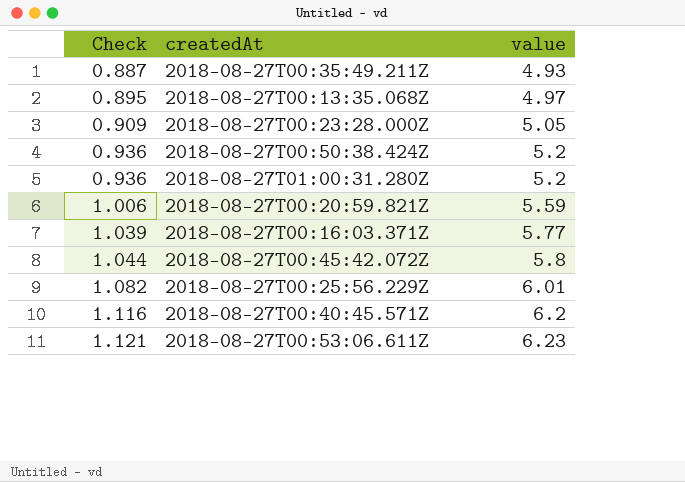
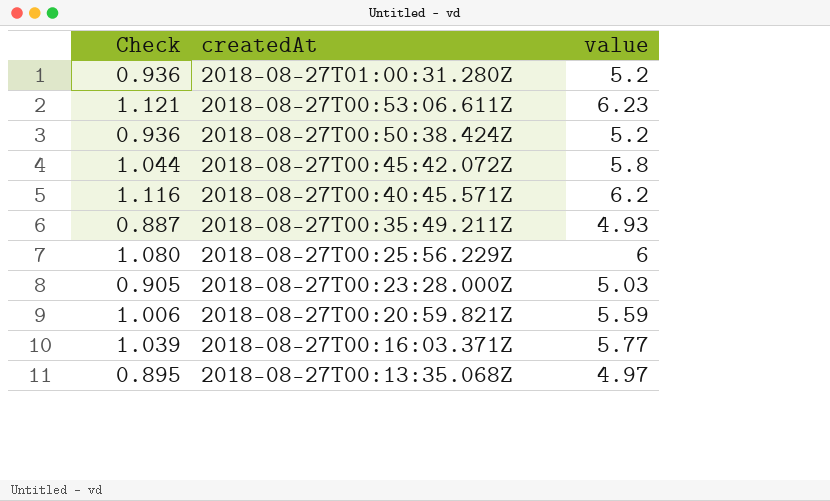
row order: Check ascending -> createdAt descending
2018-08-27T00:25:56.229Z | Check: 1.082 -> 1.080
2018-08-27T00:25:56.229Z | value: 6.01 -> 6
2018-08-27T00:23:28.000Z | Check: 0.909 -> 0.905
2018-08-27T00:23:28.000Z | value: 5.05 -> 5.03

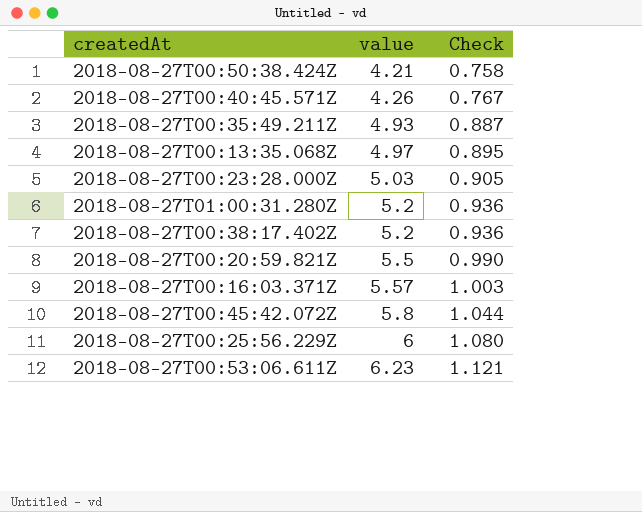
row order: createdAt descending -> value ascending
column Check | position: 1 -> 3
2018-08-27T00:50:38.424Z | value: 5.2 -> 4.21
2018-08-27T00:50:38.424Z | Check: 0.936 -> 0.758
2018-08-27T00:40:45.571Z | value: 6.2 -> 4.26
2018-08-27T00:40:45.571Z | Check: 1.116 -> 0.767
row 2018-08-27T00:38:17.402Z: none -> 5.2 | 0.936
2018-08-27T00:20:59.821Z | value: 5.59 -> 5.5
2018-08-27T00:20:59.821Z | Check: 1.006 -> 0.990
2018-08-27T00:16:03.371Z | value: 5.77 -> 5.57
2018-08-27T00:16:03.371Z | Check: 1.039 -> 1.003

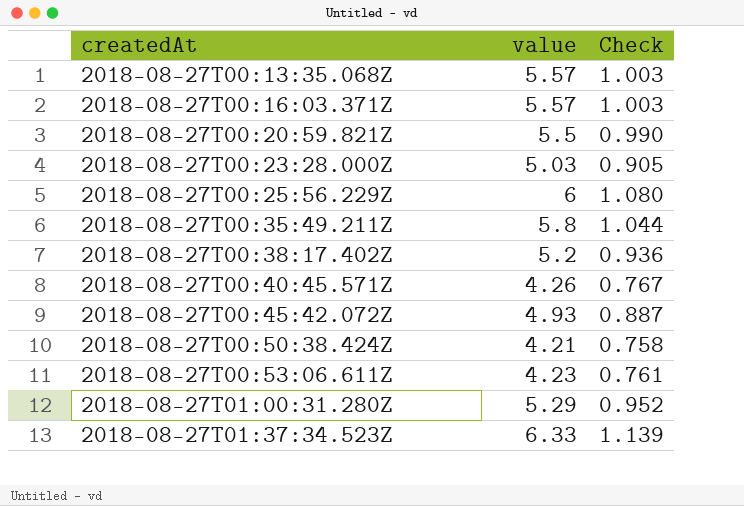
row order: value ascending -> createdAt ascending
2018-08-27T00:13:35.068Z | value: 4.97 -> 5.57
2018-08-27T00:13:35.068Z | Check: 0.895 -> 1.003
2018-08-27T00:35:49.211Z | value: 4.93 -> 5.8
2018-08-27T00:35:49.211Z | Check: 0.887 -> 1.044
2018-08-27T00:45:42.072Z | value: 5.8 -> 4.93
2018-08-27T00:45:42.072Z | Check: 1.044 -> 0.887
2018-08-27T00:53:06.611Z | value: 6.23 -> 4.23
2018-08-27T00:53:06.611Z | Check: 1.121 -> 0.761
2018-08-27T01:00:31.280Z | value: 5.2 -> 5.29
2018-08-27T01:00:31.280Z | Check: 0.936 -> 0.952
row 2018-08-27T01:37:34.523Z: none -> 6.33 | 1.139

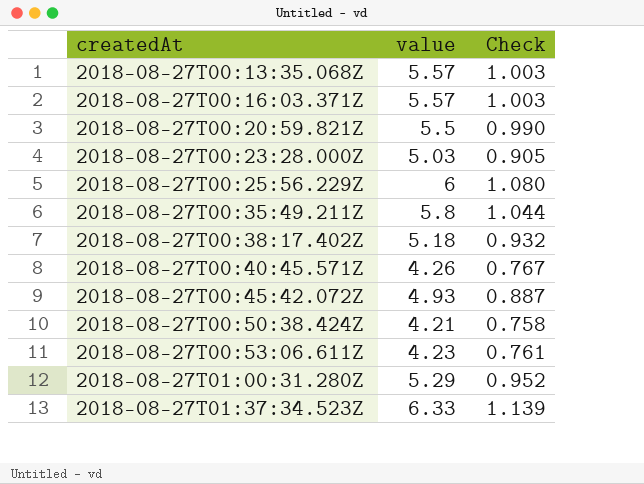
2018-08-27T00:38:17.402Z | value: 5.2 -> 5.18
2018-08-27T00:38:17.402Z | Check: 0.936 -> 0.932

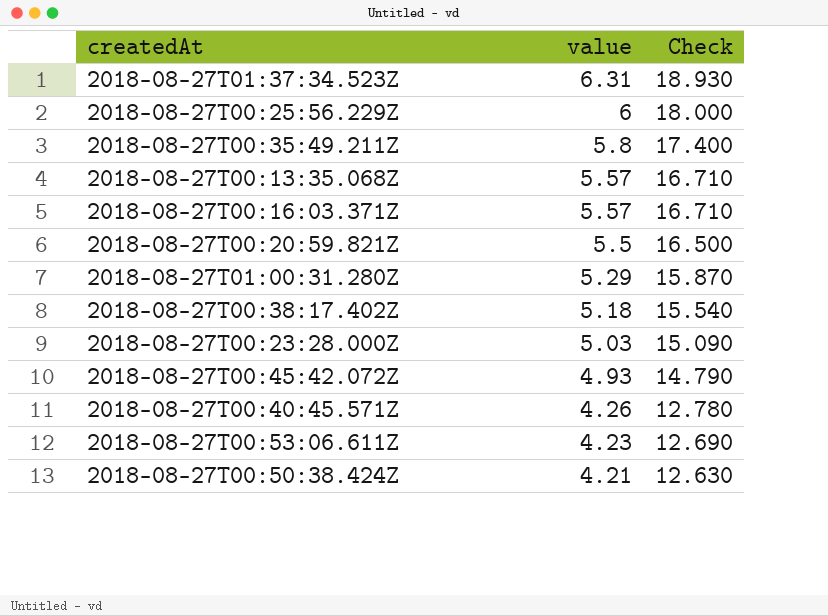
row order: createdAt ascending -> value descending
column Check | formula: [value] * 0.18 -> [value] * 3
2018-08-27T01:37:34.523Z | value: 6.33 -> 6.31

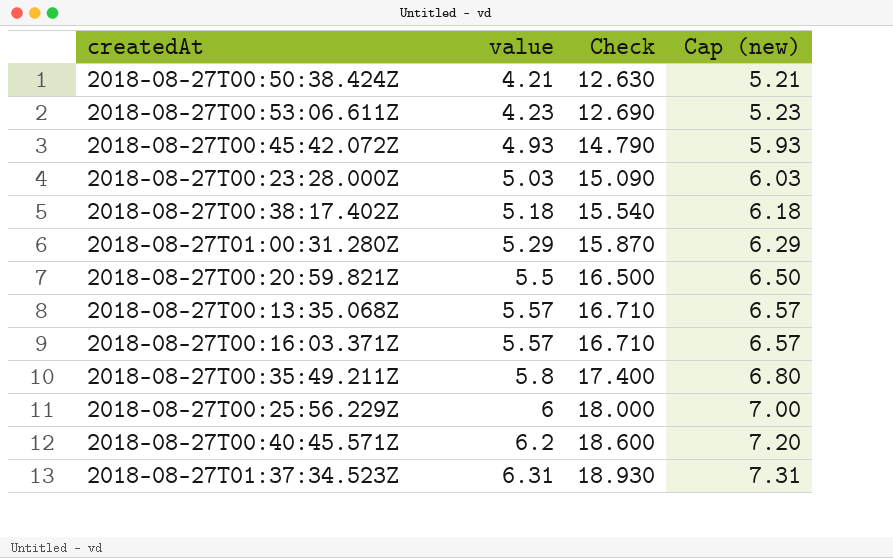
row order: value descending -> value ascending
column Cap (new) | formula: none -> [value] + 1
2018-08-27T00:40:45.571Z | value: 4.26 -> 6.2
2018-08-27T00:40:45.571Z | Check: 12.780 -> 18.600

